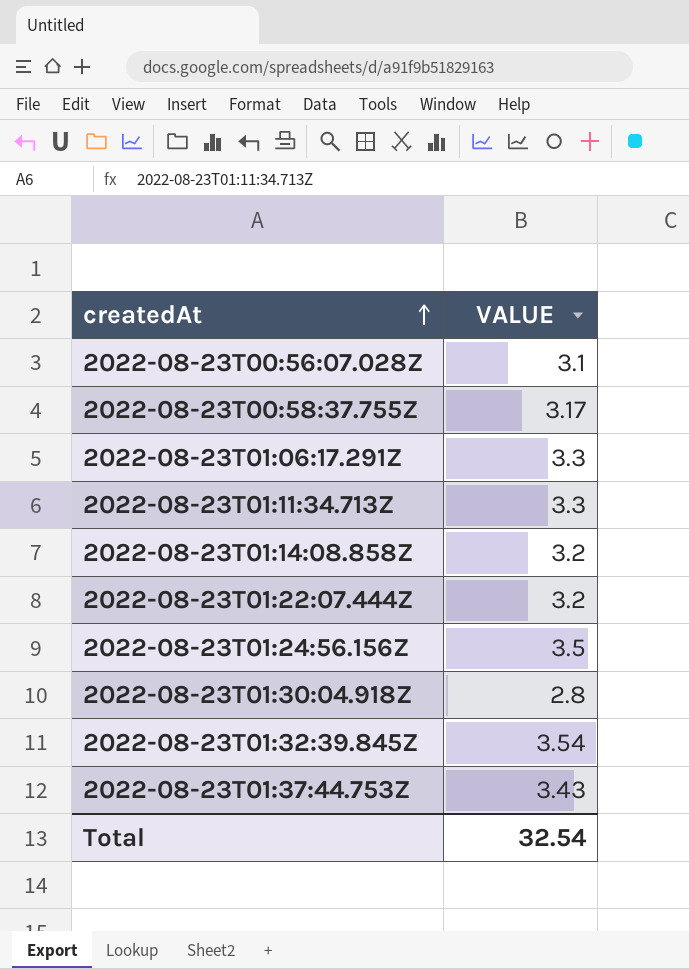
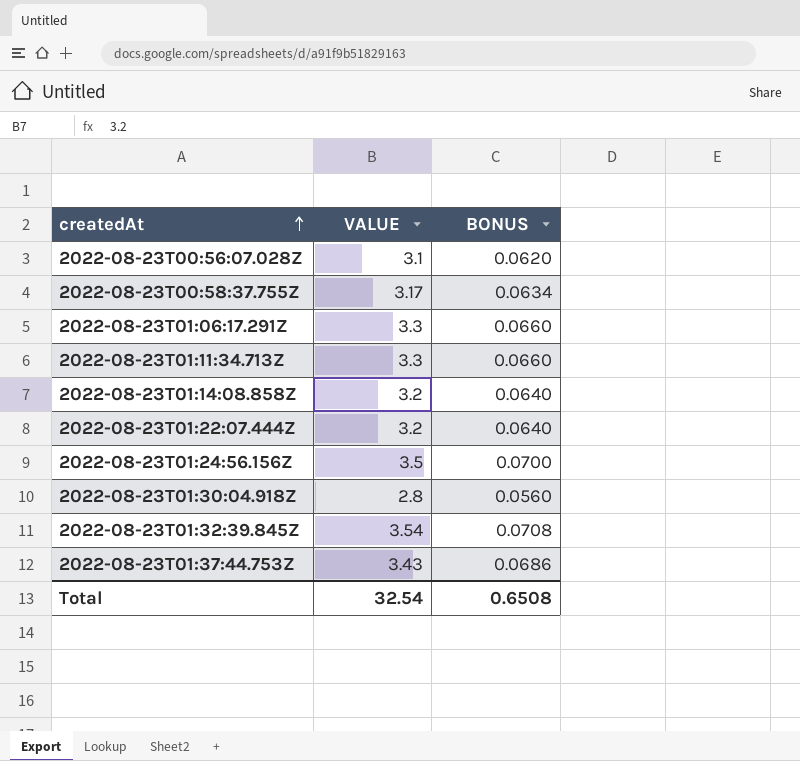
column BONUS | formula: none -> [VALUE] * 0.02

